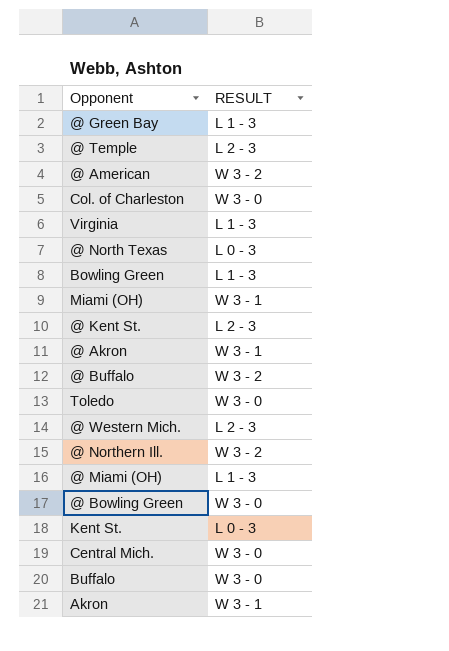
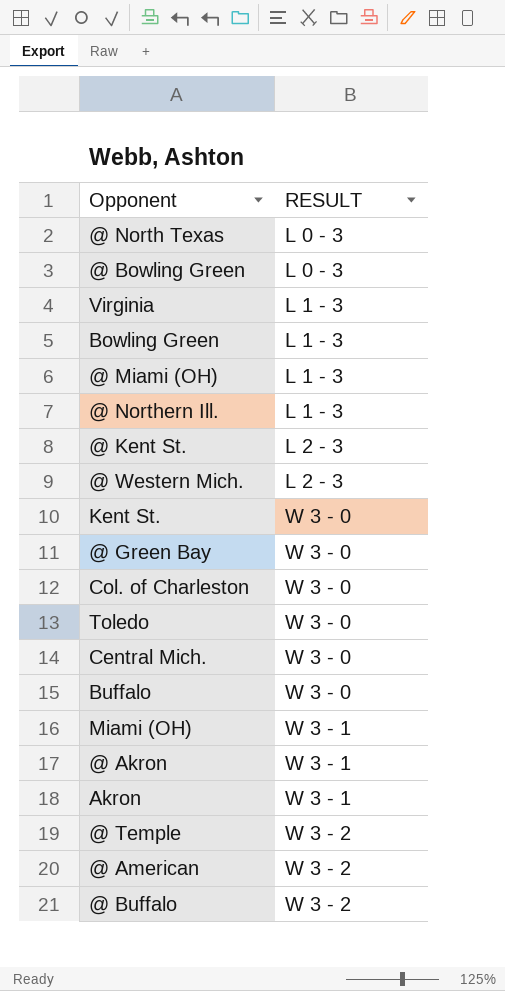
row order: none -> RESULT ascending
@ Bowling Green | RESULT: W 3 - 0 -> L 0 - 3
@ Northern Ill. | RESULT: W 3 - 2 -> L 1 - 3
Kent St. | RESULT: L 0 - 3 -> W 3 - 0
@ Green Bay | RESULT: L 1 - 3 -> W 3 - 0
@ Temple | RESULT: L 2 - 3 -> W 3 - 2

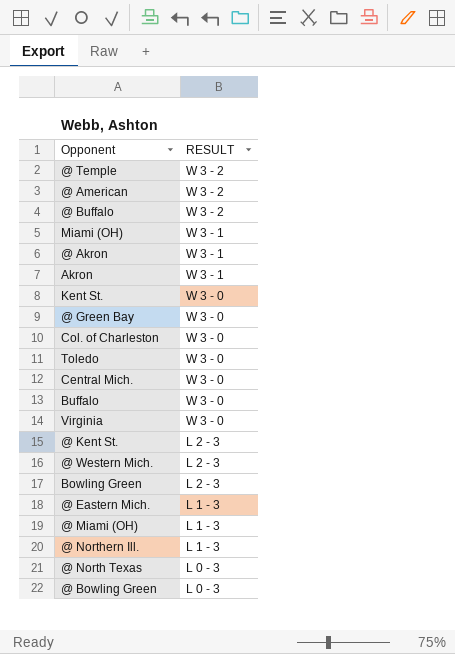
row order: RESULT ascending -> RESULT descending
Virginia | RESULT: L 1 - 3 -> W 3 - 0
Bowling Green | RESULT: L 1 - 3 -> L 2 - 3
row @ Eastern Mich.: none -> L 1 - 3

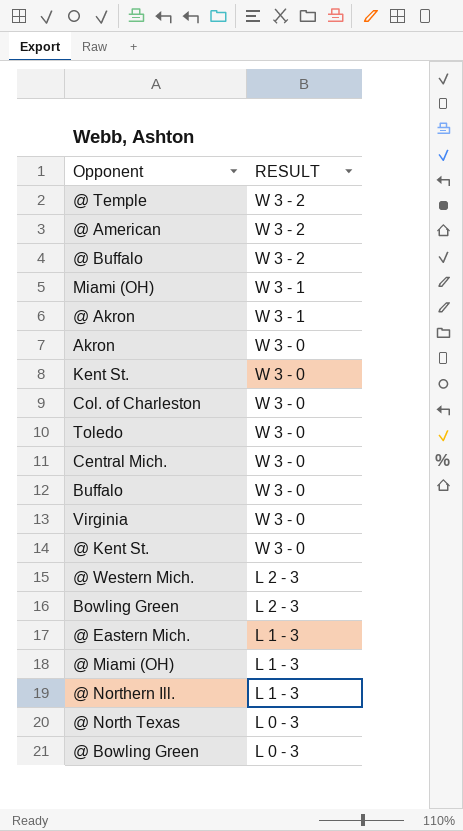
row @ Green Bay: W 3 - 0 -> none
Akron | RESULT: W 3 - 1 -> W 3 - 0
@ Kent St. | RESULT: L 2 - 3 -> W 3 - 0

